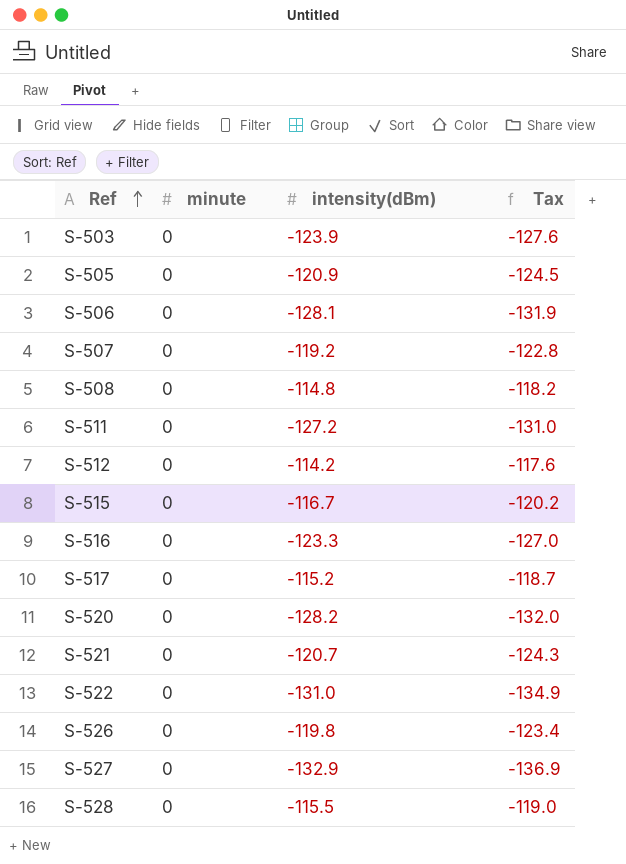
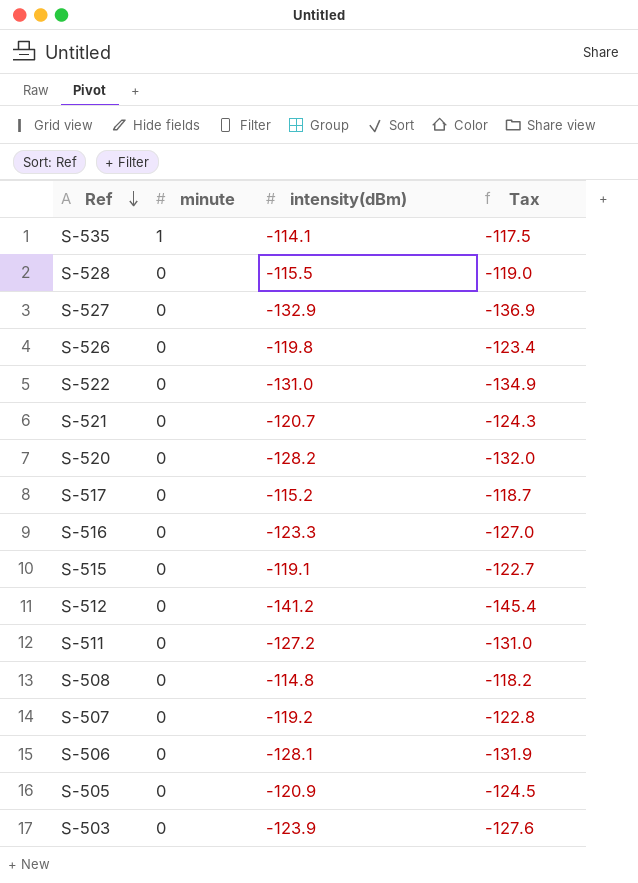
row order: Ref ascending -> Ref descending
row S-535: none -> 1 | -114.1 | -117.5
S-515 | intensity(dBm): -116.7 -> -119.1
S-515 | Tax: -120.2 -> -122.7
S-512 | intensity(dBm): -114.2 -> -141.2
S-512 | Tax: -117.6 -> -145.4

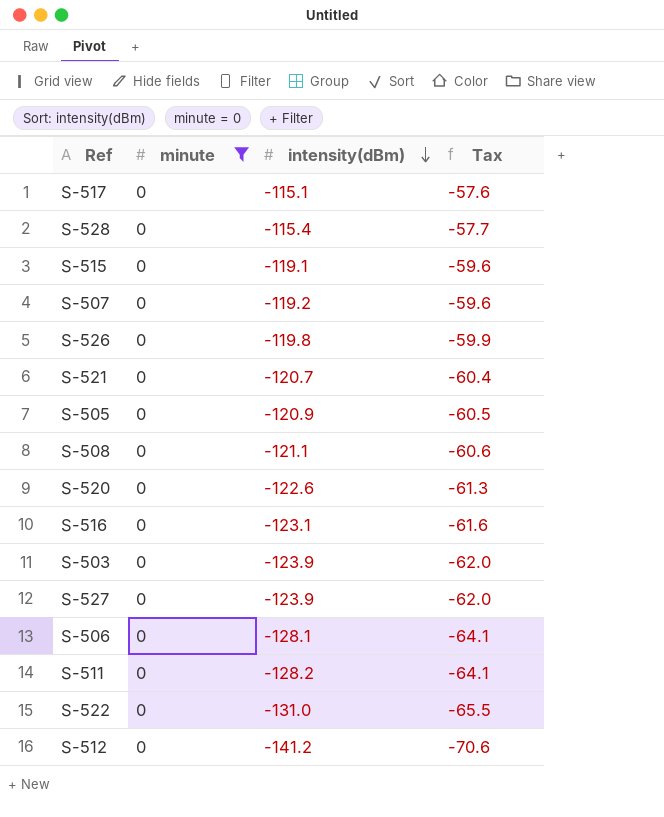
filter: none -> minute = 0
row order: Ref descending -> intensity(dBm) descending
column Tax | formula: [intensity(dBm)] * 1.03 -> [intensity(dBm)] * 0.5
S-517 | intensity(dBm): -115.2 -> -115.1
S-528 | intensity(dBm): -115.5 -> -115.4
S-508 | intensity(dBm): -114.8 -> -121.1
S-520 | intensity(dBm): -128.2 -> -122.6
S-516 | intensity(dBm): -123.3 -> -123.1
S-527 | intensity(dBm): -132.9 -> -123.9
S-511 | intensity(dBm): -127.2 -> -128.2

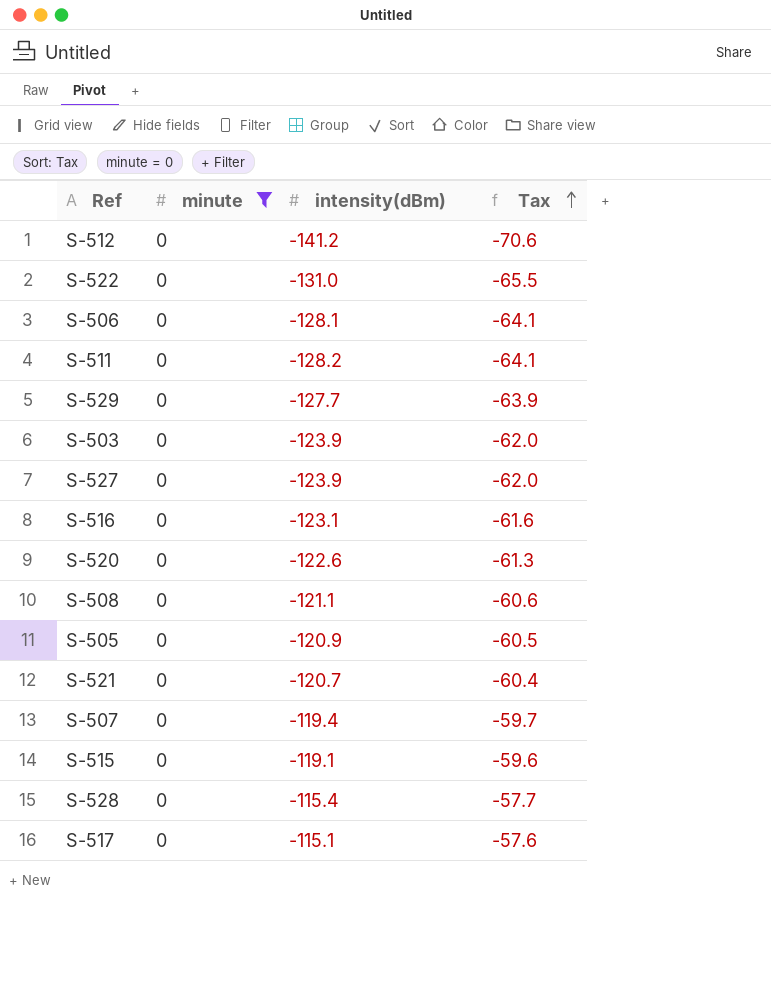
row order: intensity(dBm) descending -> Tax ascending
row S-526: 0 | -119.8 | -59.9 -> none
row S-529: none -> 0 | -127.7 | -63.9
S-507 | intensity(dBm): -119.2 -> -119.4
S-507 | Tax: -59.6 -> -59.7

